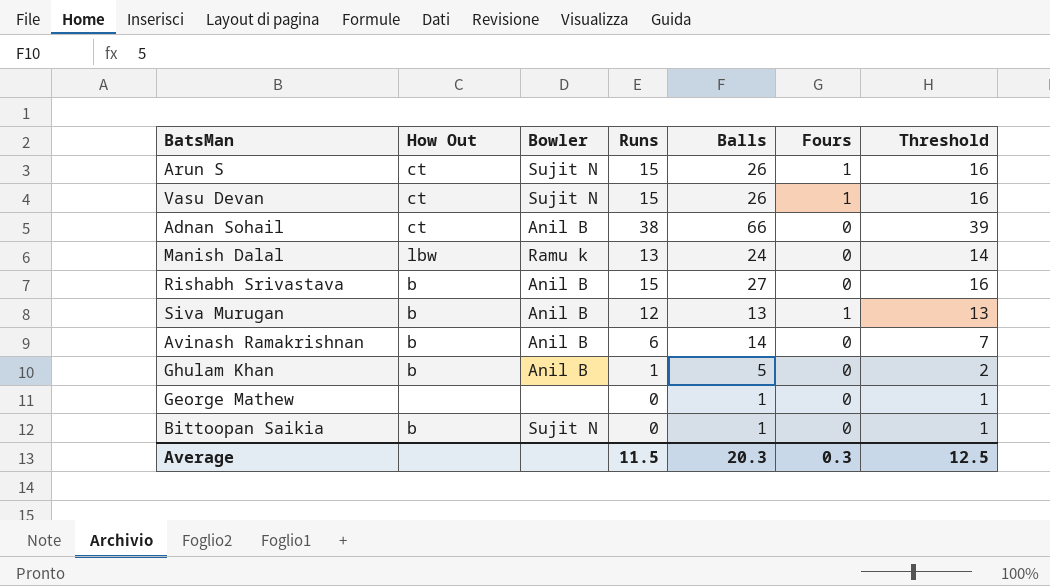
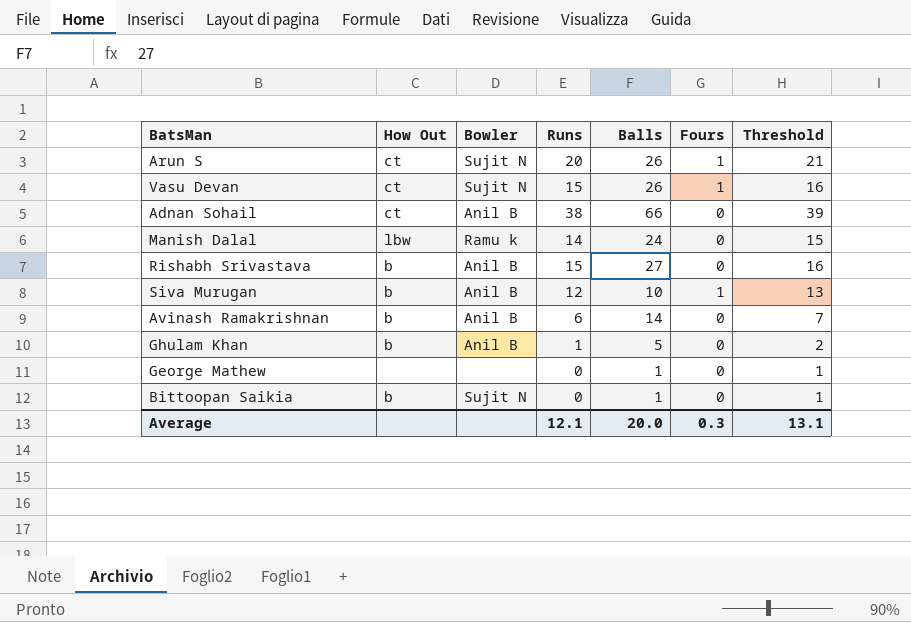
Arun S | Runs: 15 -> 20
Arun S | Threshold: 16 -> 21
Manish Dalal | Runs: 13 -> 14
Manish Dalal | Threshold: 14 -> 15
Siva Murugan | Balls: 13 -> 10
Average | Runs: 11.5 -> 12.1
Average | Balls: 20.3 -> 20.0
Average | Threshold: 12.5 -> 13.1

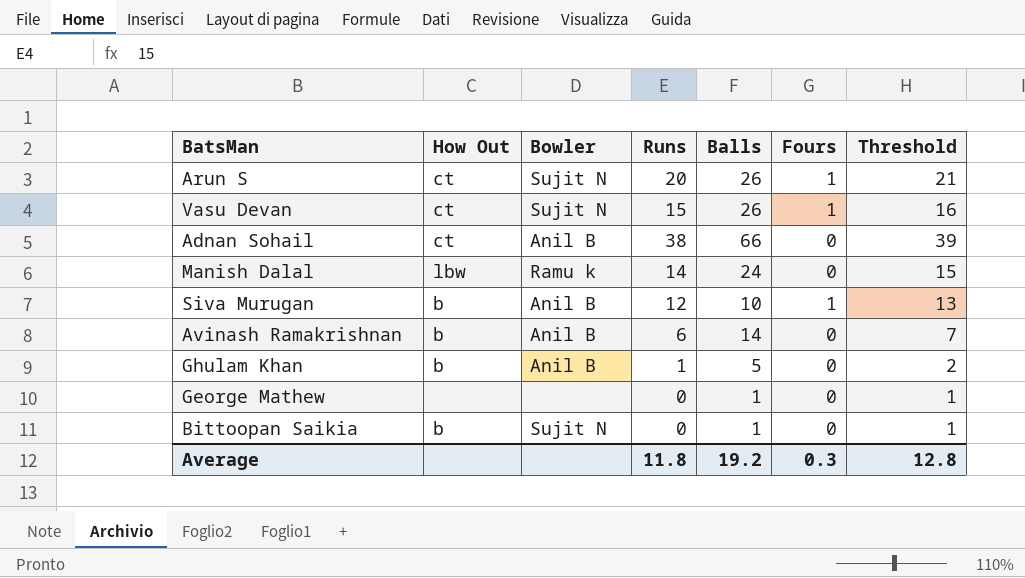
row Rishabh Srivastava: b | Anil B | 15 | 27 | 0 | 16 -> none
Average | Runs: 12.1 -> 11.8
Average | Balls: 20.0 -> 19.2
Average | Threshold: 13.1 -> 12.8

